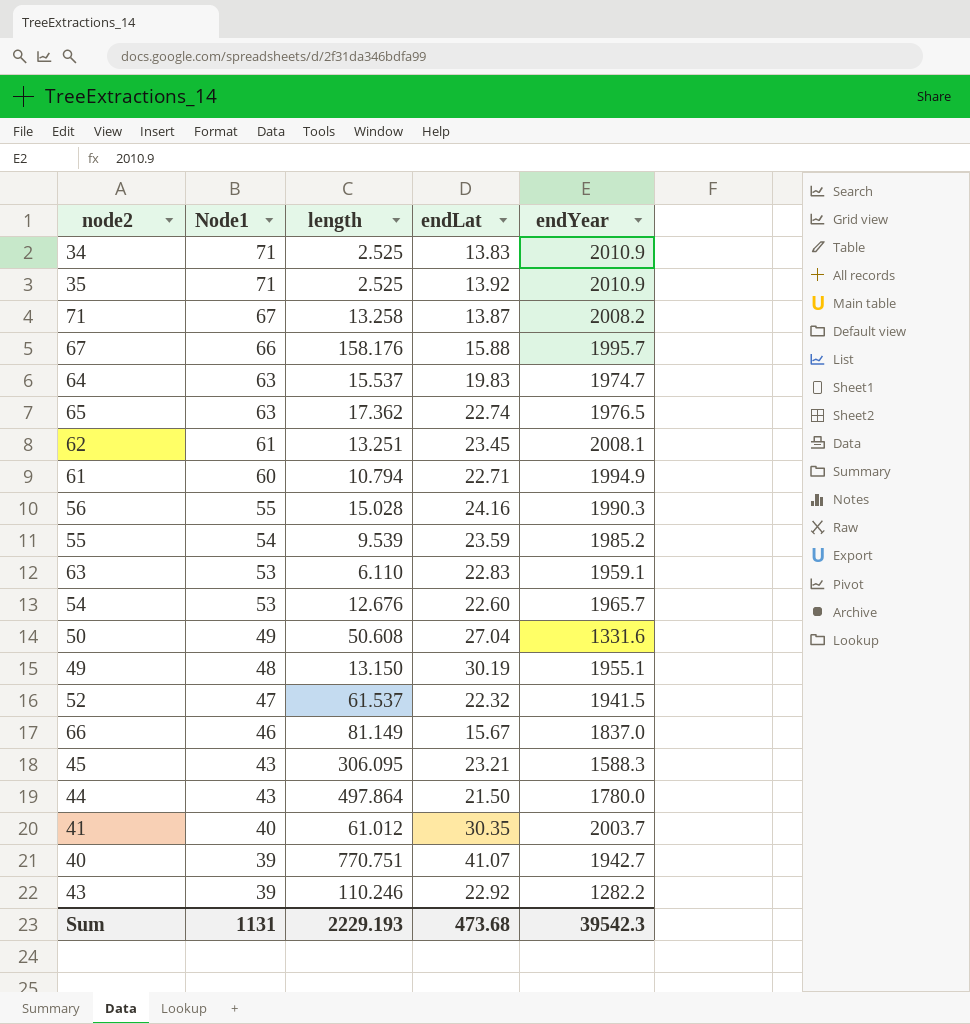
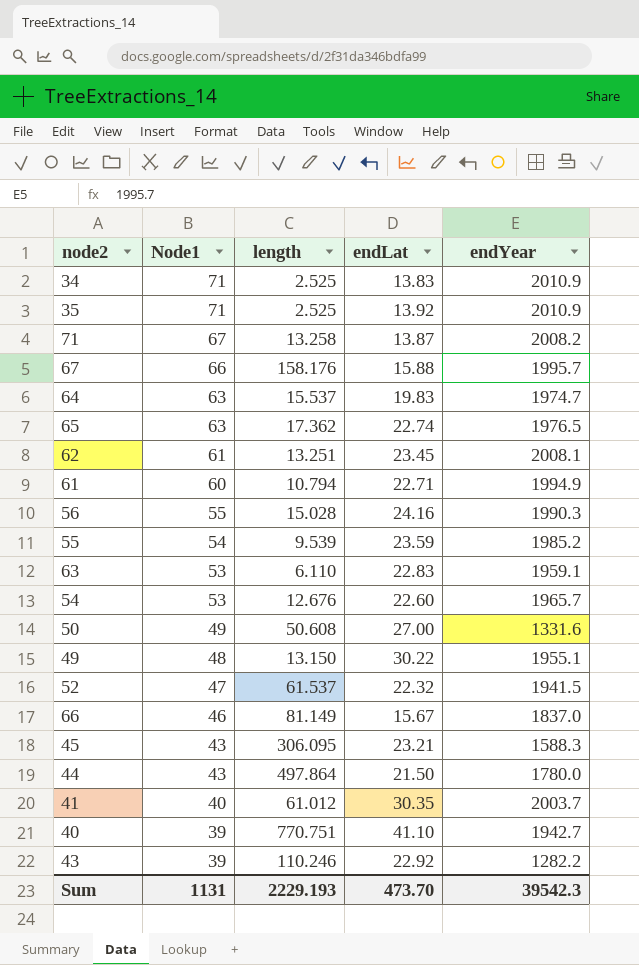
50 | endLat: 27.04 -> 27.00
49 | endLat: 30.19 -> 30.22
40 | endLat: 41.07 -> 41.10
Sum | endLat: 473.68 -> 473.70

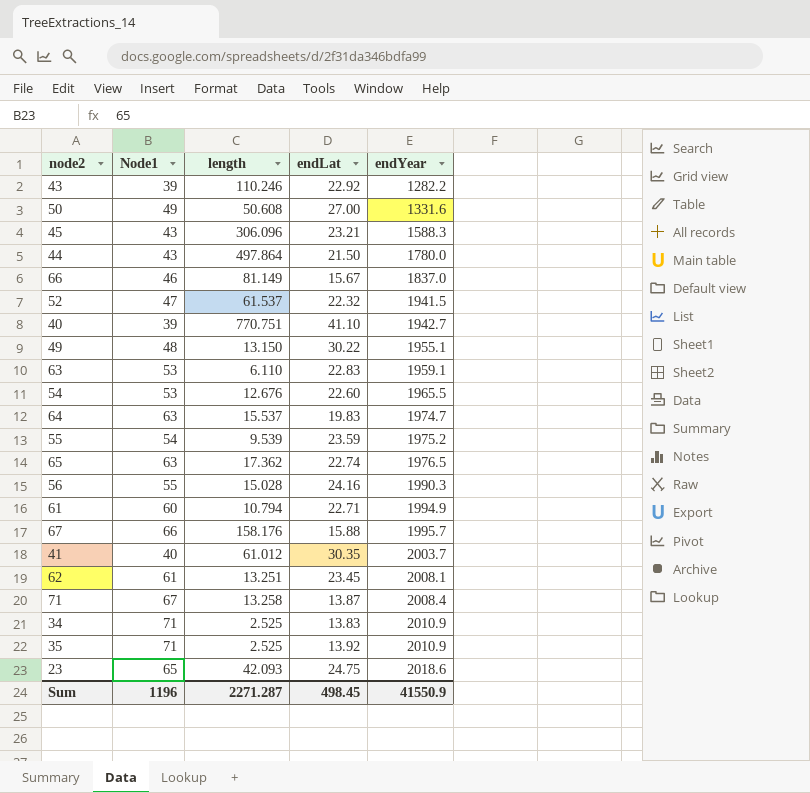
row order: Node1 descending -> endYear ascending
45 | length: 306.095 -> 306.096
54 | endYear: 1965.7 -> 1965.5
55 | endYear: 1985.2 -> 1975.2
71 | endYear: 2008.2 -> 2008.4
row 23: none -> 65 | 42.093 | 24.75 | 2018.6
Sum | Node1: 1131 -> 1196
Sum | length: 2229.193 -> 2271.287
Sum | endLat: 473.70 -> 498.45
Sum | endYear: 39542.3 -> 41550.9

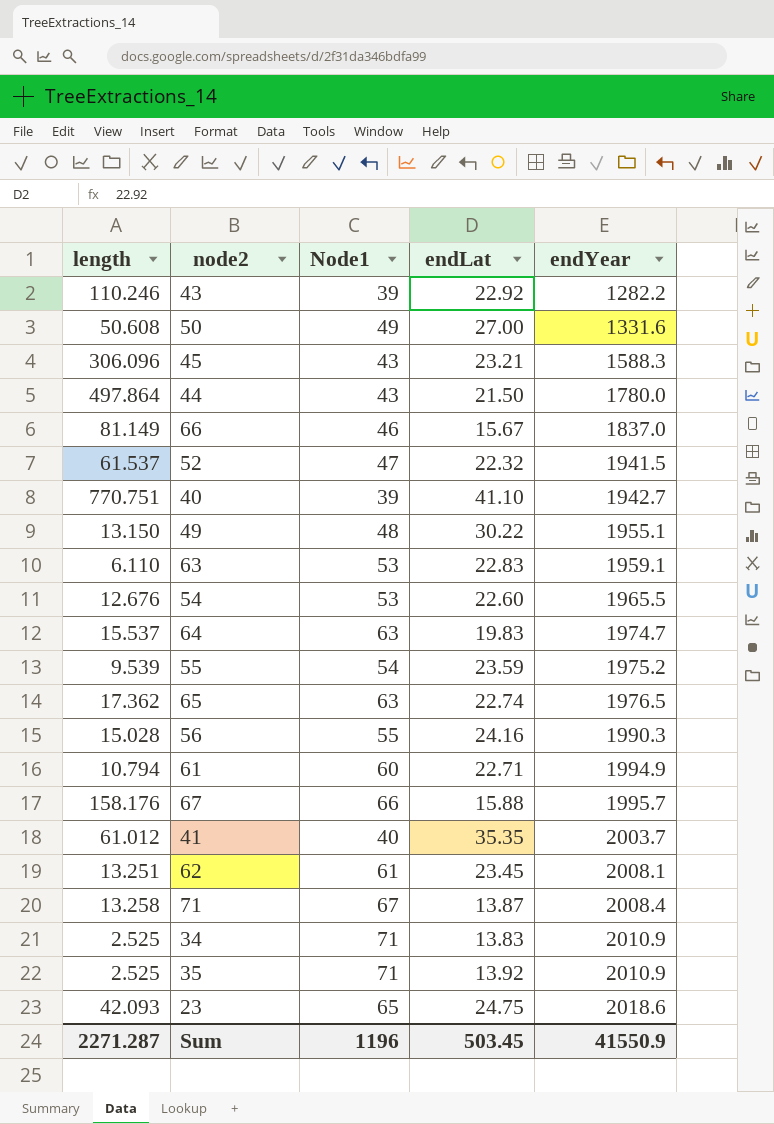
column length | position: 3 -> 1
41 | endLat: 30.35 -> 35.35
Sum | endLat: 498.45 -> 503.45

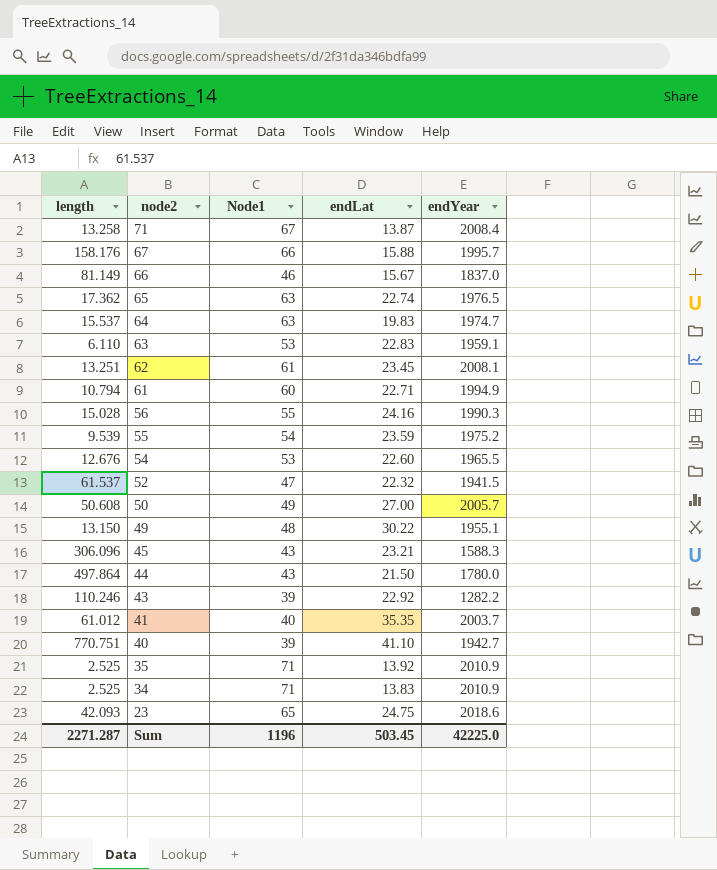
row order: endYear ascending -> node2 descending
50 | endYear: 1331.6 -> 2005.7
Sum | endYear: 41550.9 -> 42225.0

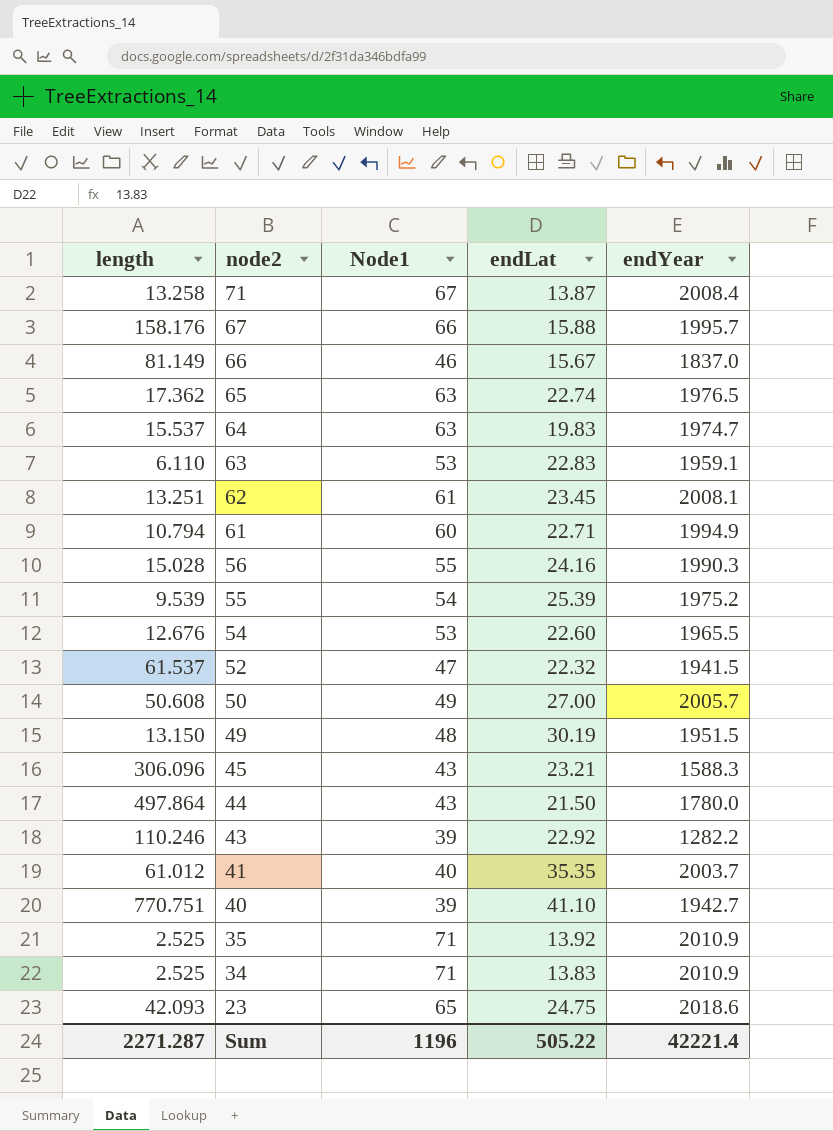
55 | endLat: 23.59 -> 25.39
49 | endLat: 30.22 -> 30.19
49 | endYear: 1955.1 -> 1951.5
Sum | endLat: 503.45 -> 505.22
Sum | endYear: 42225.0 -> 42221.4

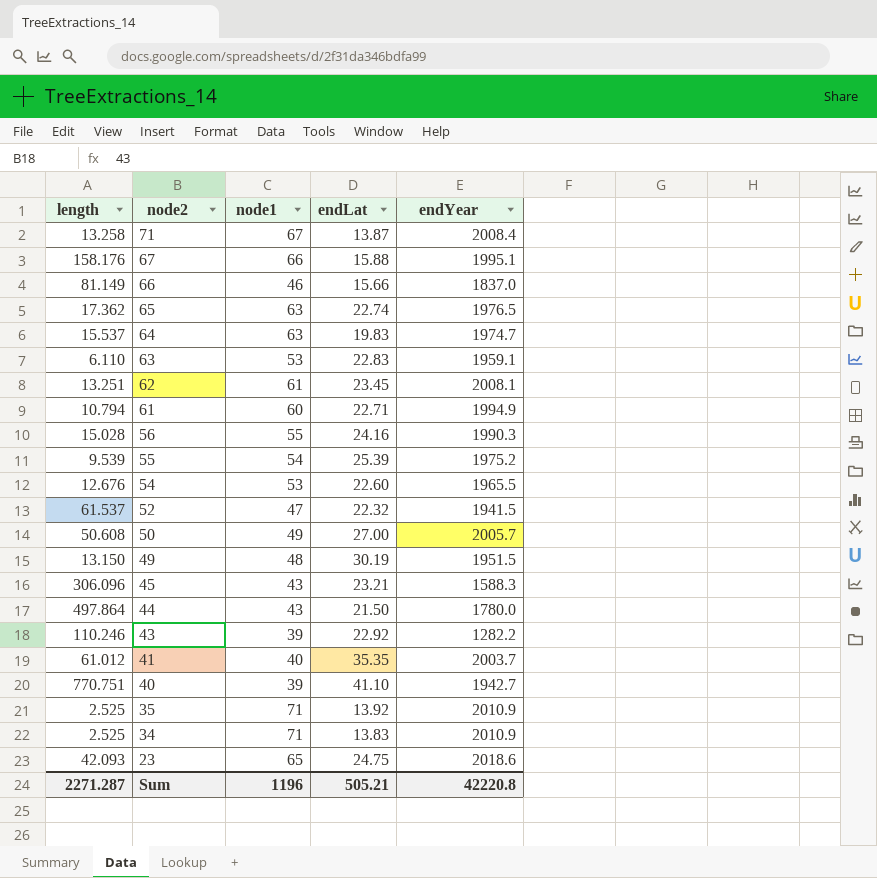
column name: Node1 -> node1
67 | endYear: 1995.7 -> 1995.1
66 | endLat: 15.67 -> 15.66
Sum | endLat: 505.22 -> 505.21
Sum | endYear: 42221.4 -> 42220.8

